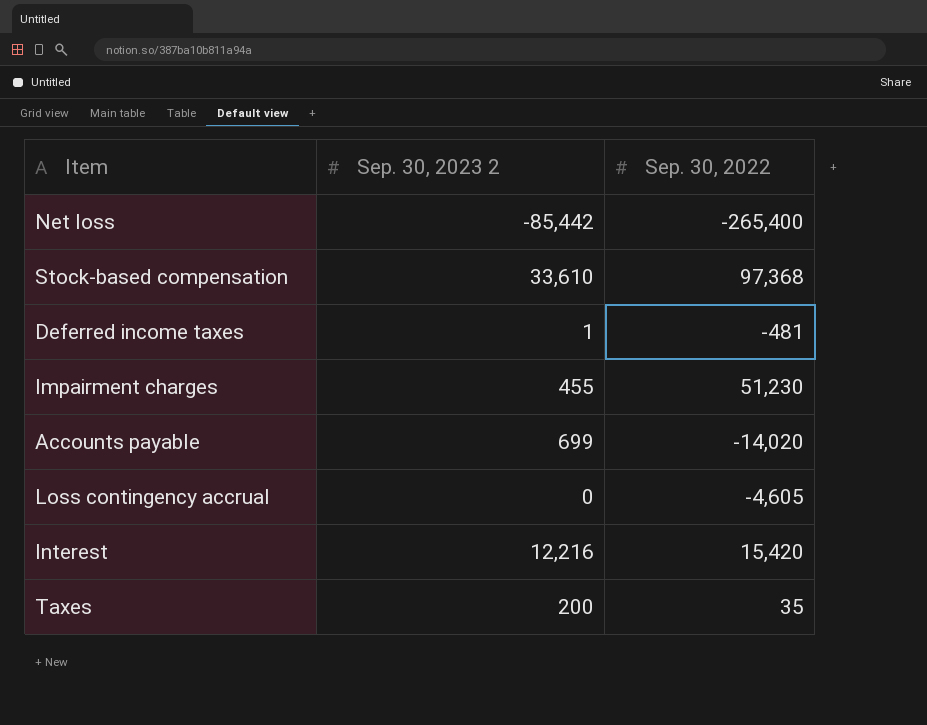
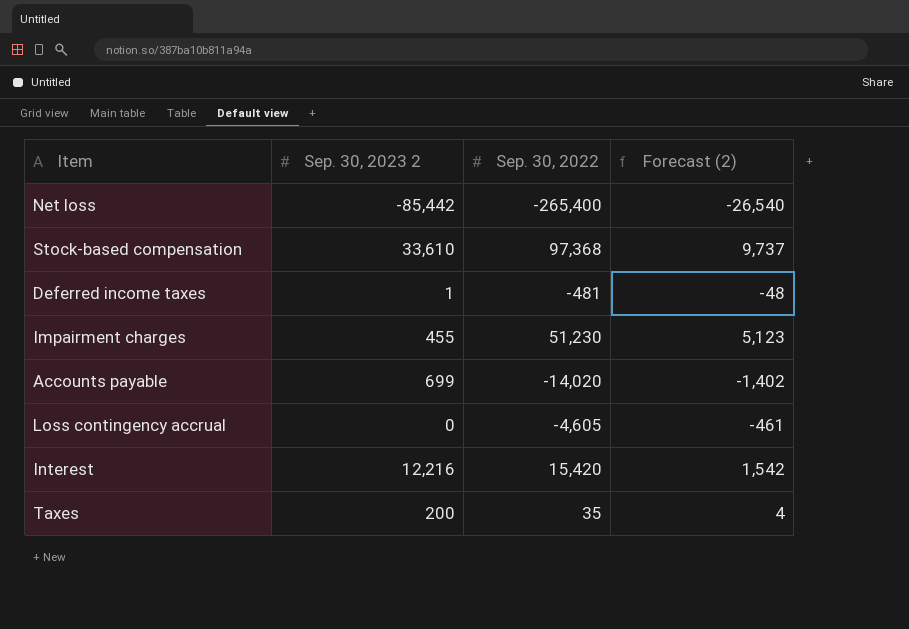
column Forecast (2) | formula: none -> [Sep. 30, 2022] * 0.1

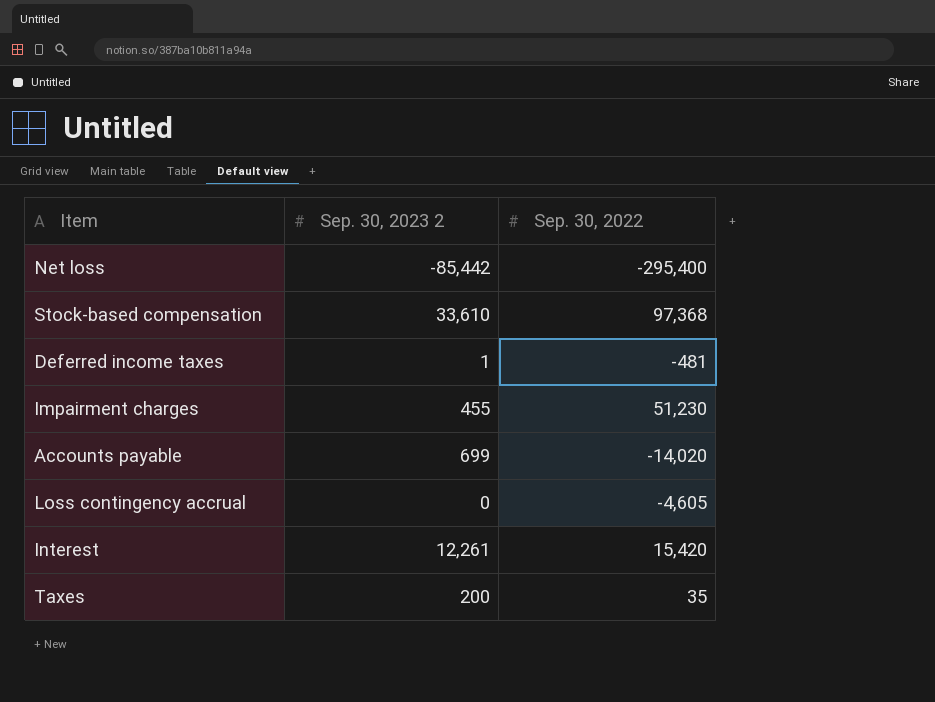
column Forecast (2) | formula: [Sep. 30, 2022] * 0.1 -> none
Net loss | Sep. 30, 2022: -265,400 -> -295,400
Interest | Sep. 30, 2023 2: 12,216 -> 12,261

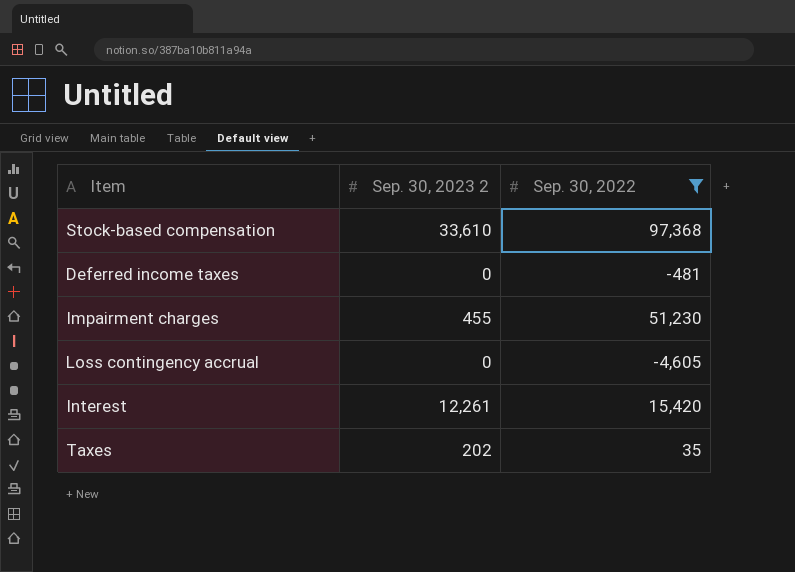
filter: none -> Sep. 30, 2022 >= -4,605
Deferred income taxes | Sep. 30, 2023 2: 1 -> 0
Taxes | Sep. 30, 2023 2: 200 -> 202

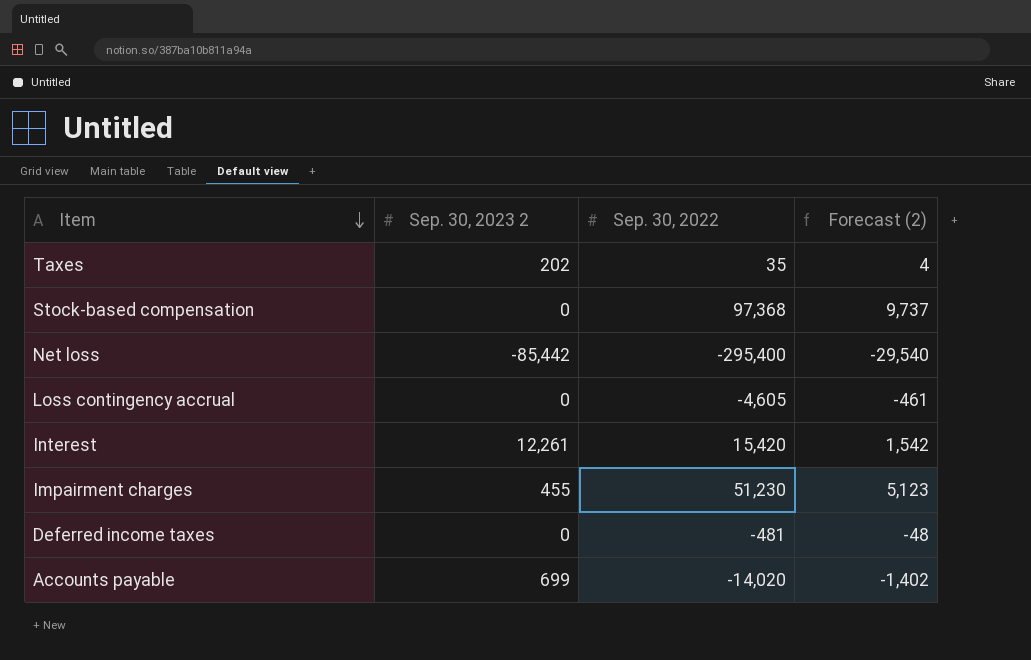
filter: Sep. 30, 2022 >= -4,605 -> none
row order: none -> Item descending
column Forecast (2) | formula: none -> [Sep. 30, 2022] * 0.1
Stock-based compensation | Sep. 30, 2023 2: 33,610 -> 0

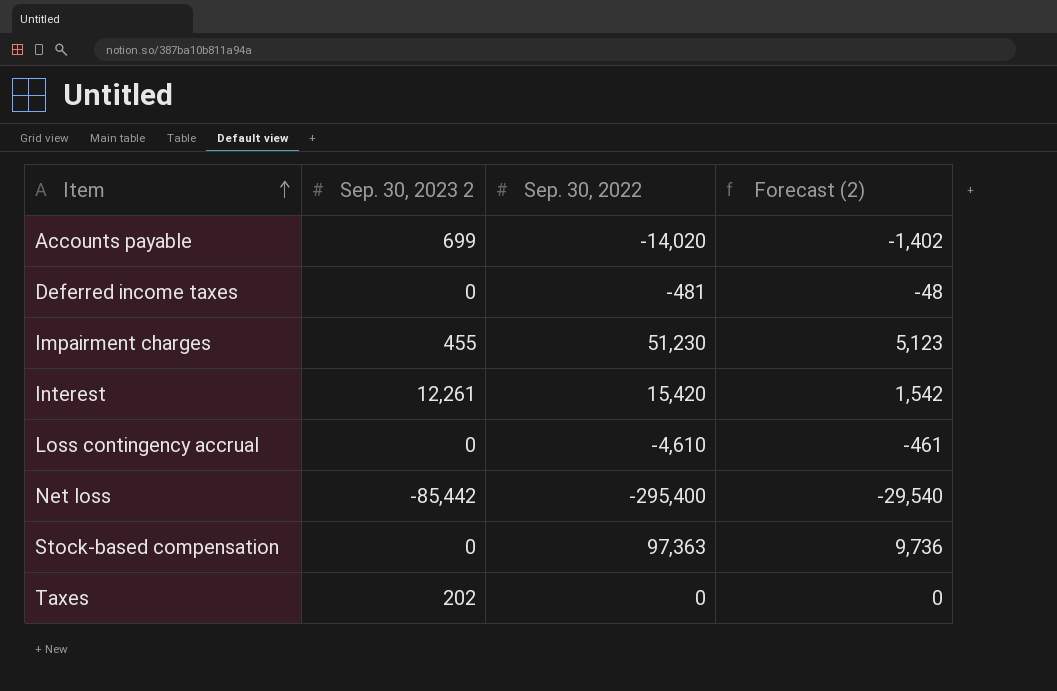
row order: Item descending -> Item ascending
Loss contingency accrual | Sep. 30, 2022: -4,605 -> -4,610
Stock-based compensation | Sep. 30, 2022: 97,368 -> 97,363
Stock-based compensation | Forecast (2): 9,737 -> 9,736
Taxes | Sep. 30, 2022: 35 -> 0
Taxes | Forecast (2): 4 -> 0

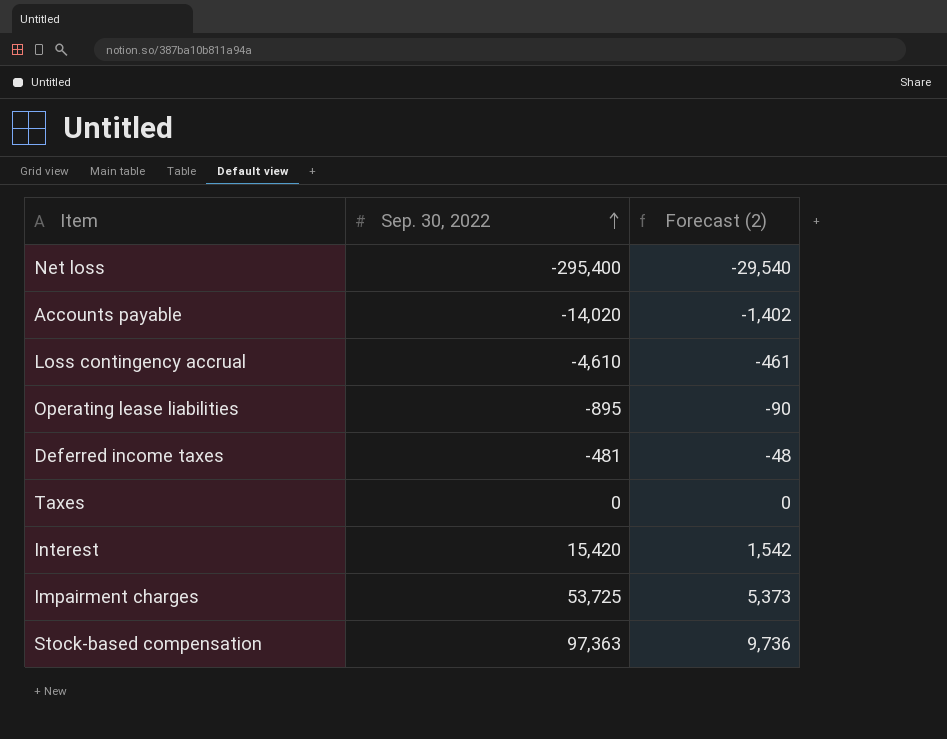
row order: Item ascending -> Sep. 30, 2022 ascending
column Sep. 30, 2023 2 | position: 2 -> none
row Operating lease liabilities: none -> -895 | -90
Impairment charges | Sep. 30, 2022: 51,230 -> 53,725
Impairment charges | Forecast (2): 5,123 -> 5,373

